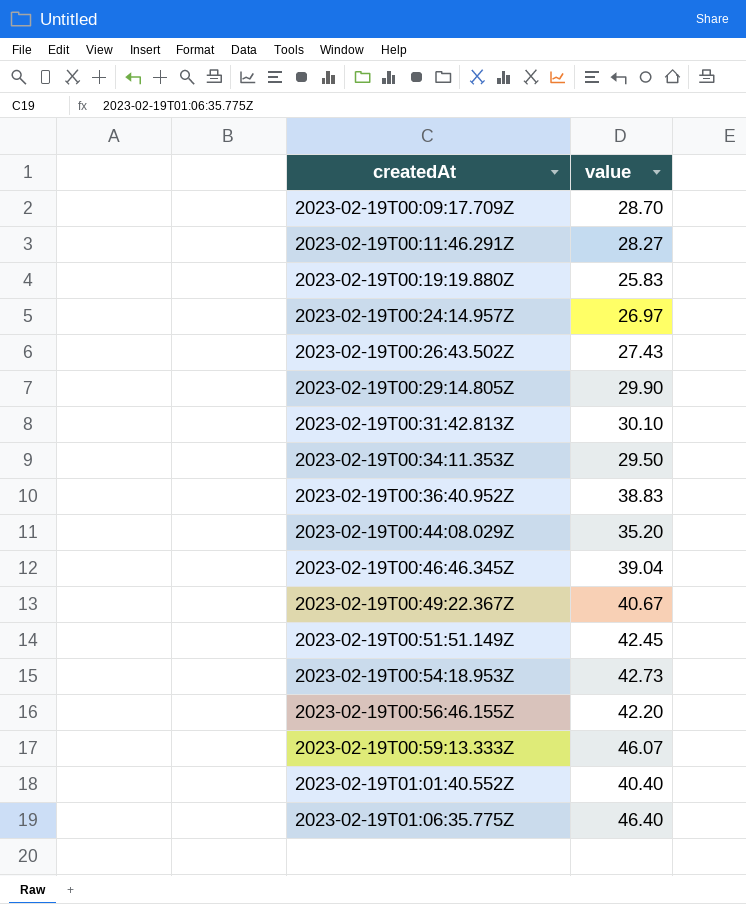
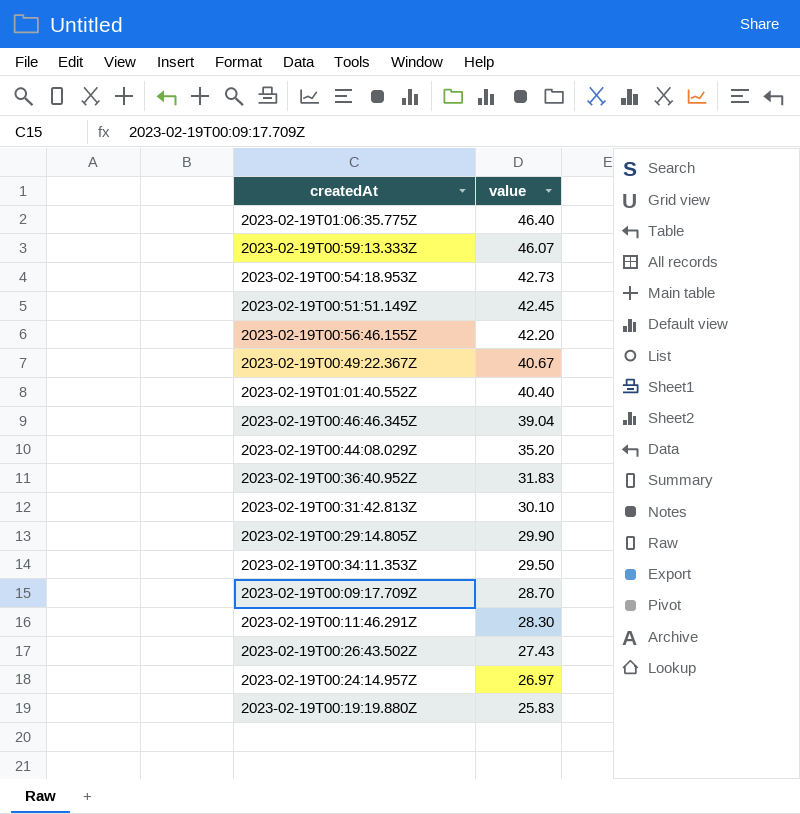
row order: createdAt ascending -> value descending
2023-02-19T00:36:40.952Z | value: 38.83 -> 31.83
2023-02-19T00:11:46.291Z | value: 28.27 -> 28.30

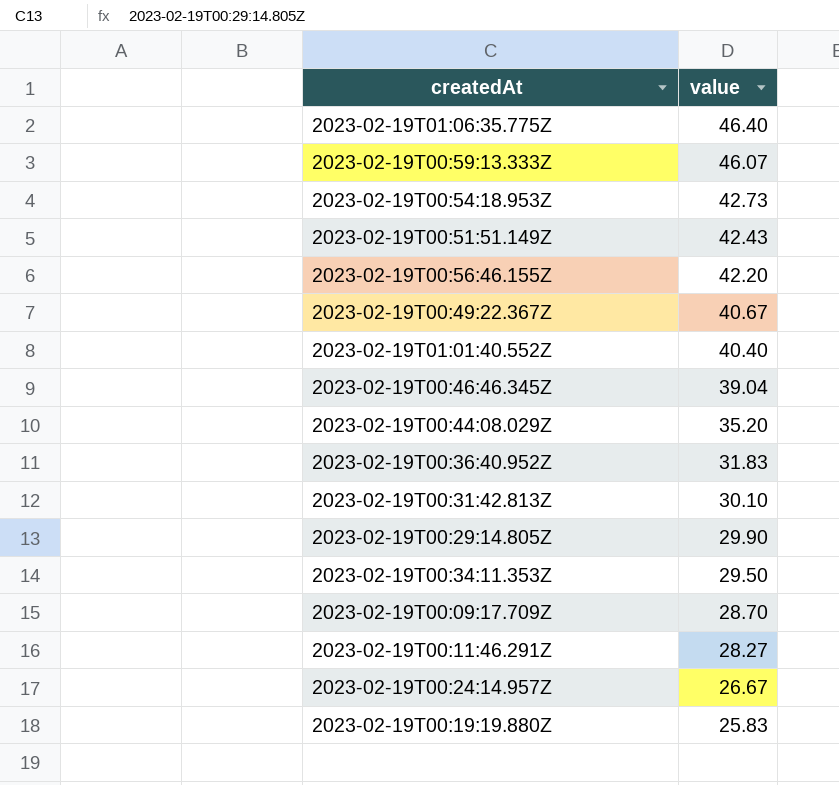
row 2023-02-19T00:26:43.502Z: 27.43 -> none
2023-02-19T00:51:51.149Z | value: 42.45 -> 42.43
2023-02-19T00:11:46.291Z | value: 28.30 -> 28.27
2023-02-19T00:24:14.957Z | value: 26.97 -> 26.67

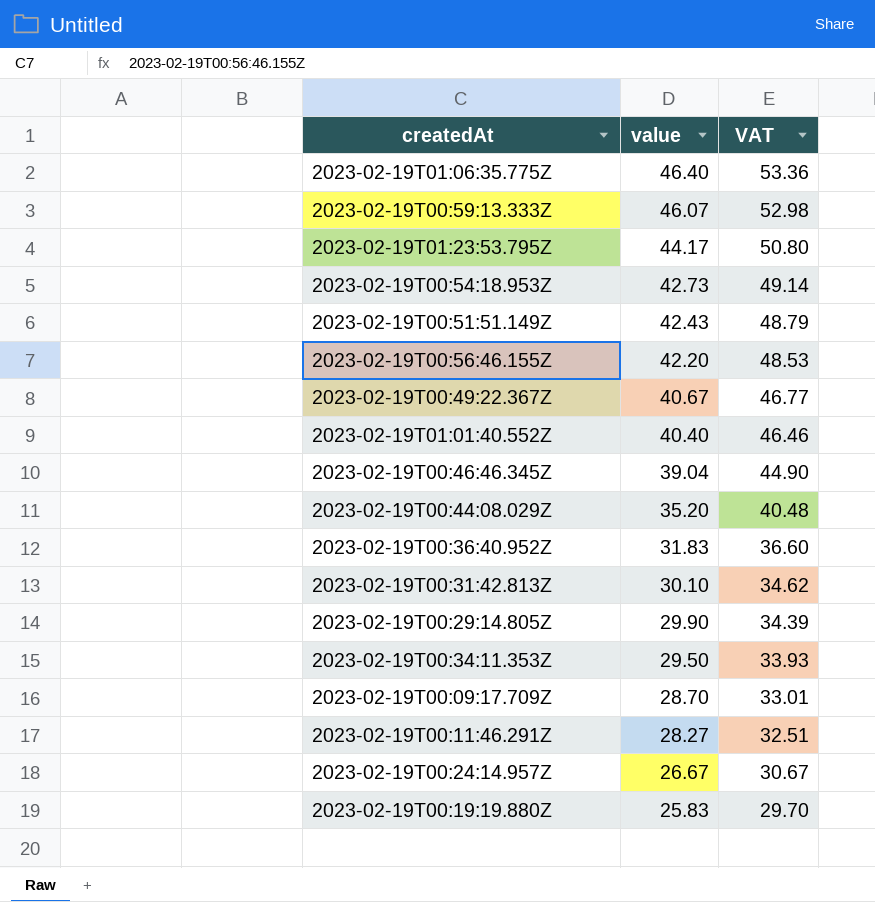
column VAT | formula: none -> [value] * 1.15
row 2023-02-19T01:23:53.795Z: none -> 44.17 | 50.80

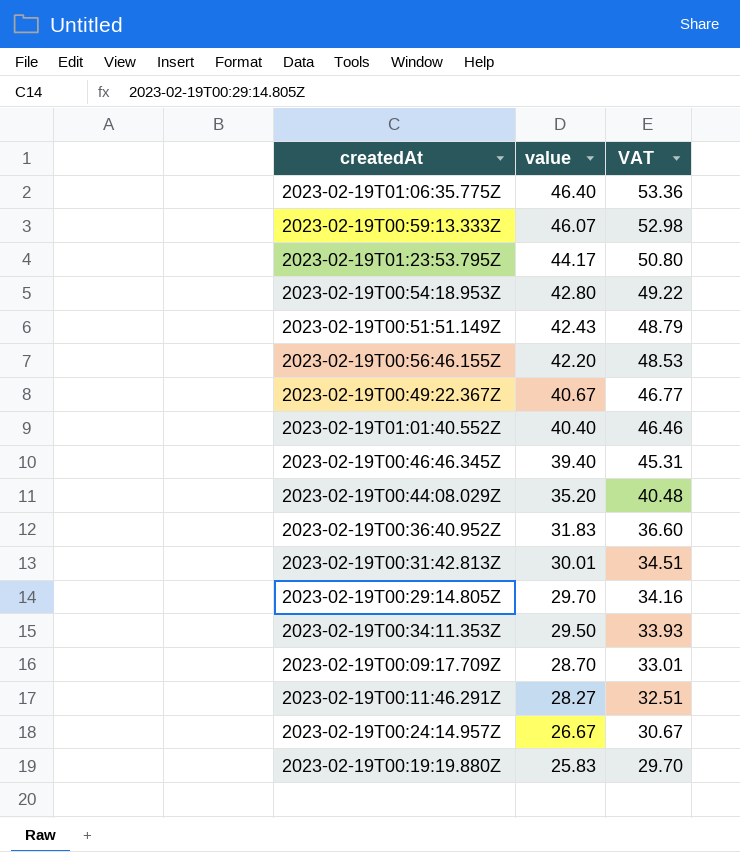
2023-02-19T00:54:18.953Z | value: 42.73 -> 42.80
2023-02-19T00:54:18.953Z | VAT: 49.14 -> 49.22
2023-02-19T00:46:46.345Z | value: 39.04 -> 39.40
2023-02-19T00:46:46.345Z | VAT: 44.90 -> 45.31
2023-02-19T00:31:42.813Z | value: 30.10 -> 30.01
2023-02-19T00:31:42.813Z | VAT: 34.62 -> 34.51
2023-02-19T00:29:14.805Z | value: 29.90 -> 29.70
2023-02-19T00:29:14.805Z | VAT: 34.39 -> 34.16

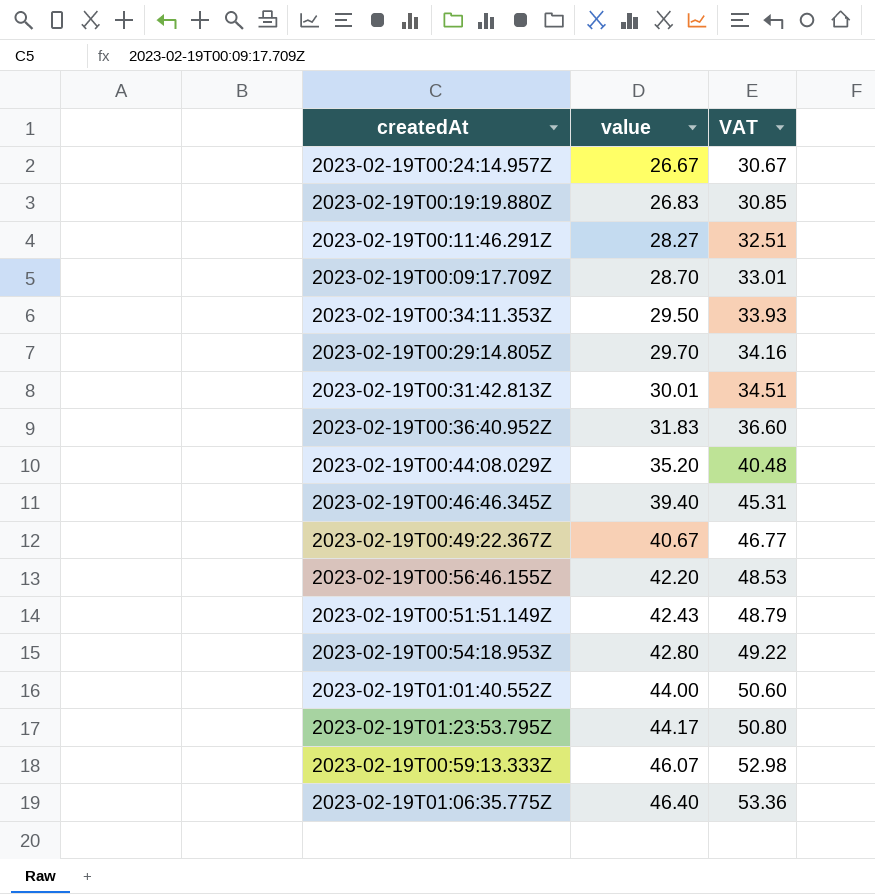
row order: value descending -> value ascending
2023-02-19T00:19:19.880Z | value: 25.83 -> 26.83
2023-02-19T00:19:19.880Z | VAT: 29.70 -> 30.85
2023-02-19T01:01:40.552Z | value: 40.40 -> 44.00
2023-02-19T01:01:40.552Z | VAT: 46.46 -> 50.60

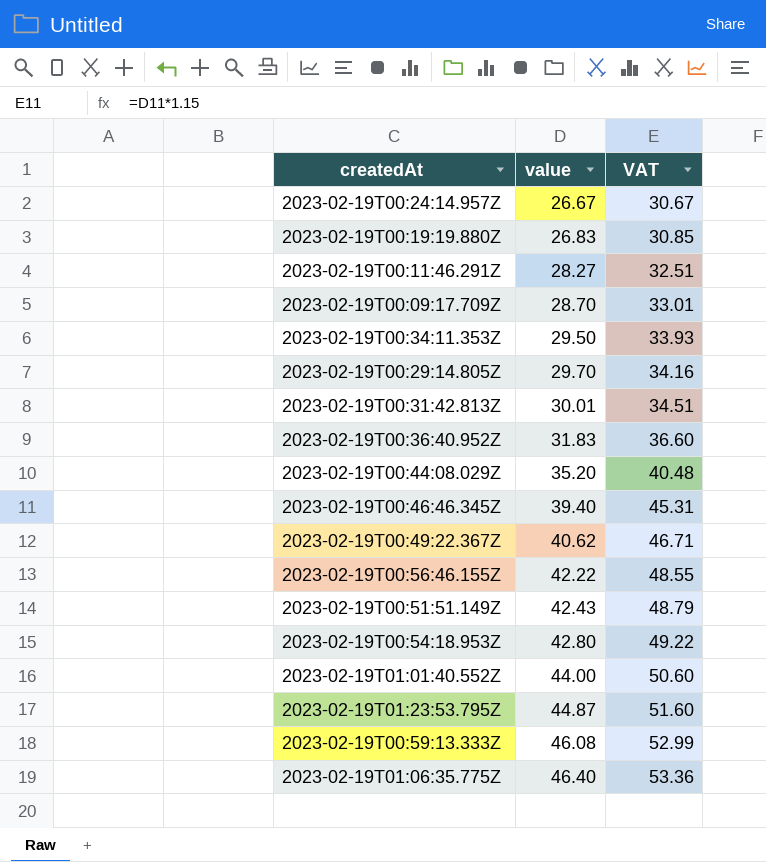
2023-02-19T00:49:22.367Z | value: 40.67 -> 40.62
2023-02-19T00:49:22.367Z | VAT: 46.77 -> 46.71
2023-02-19T00:56:46.155Z | value: 42.20 -> 42.22
2023-02-19T00:56:46.155Z | VAT: 48.53 -> 48.55
2023-02-19T01:23:53.795Z | value: 44.17 -> 44.87
2023-02-19T01:23:53.795Z | VAT: 50.80 -> 51.60
2023-02-19T00:59:13.333Z | value: 46.07 -> 46.08
2023-02-19T00:59:13.333Z | VAT: 52.98 -> 52.99

